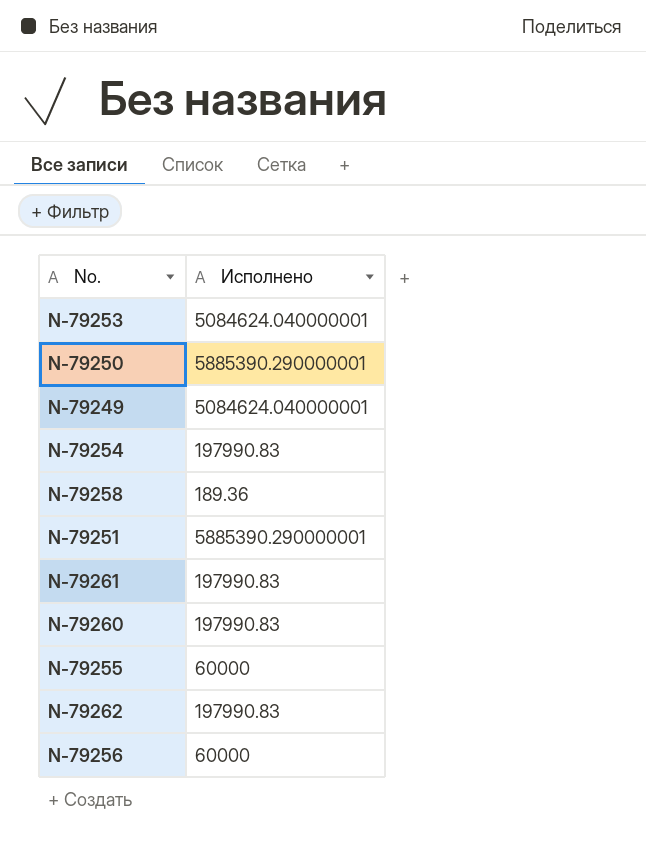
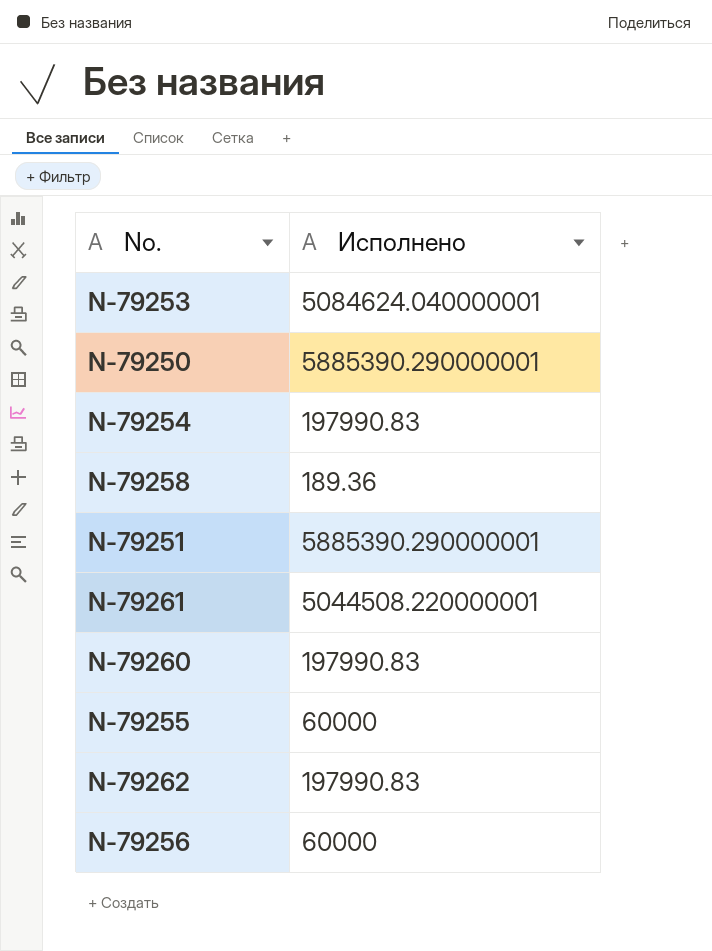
row N-79249: 5084624.040000001 -> none
N-79261 | Исполнено: 197990.83 -> 5044508.220000001

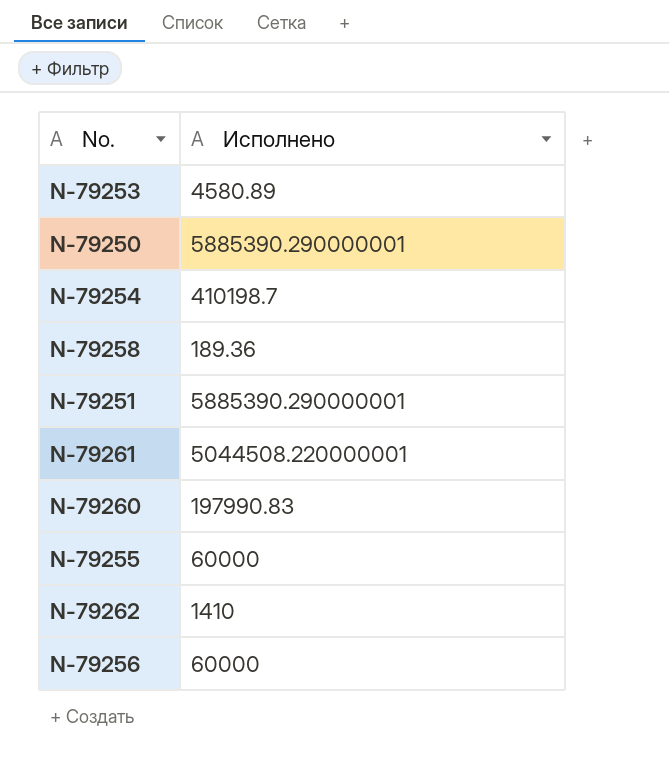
N-79253 | Исполнено: 5084624.040000001 -> 4580.89
N-79254 | Исполнено: 197990.83 -> 410198.7
N-79262 | Исполнено: 197990.83 -> 1410

